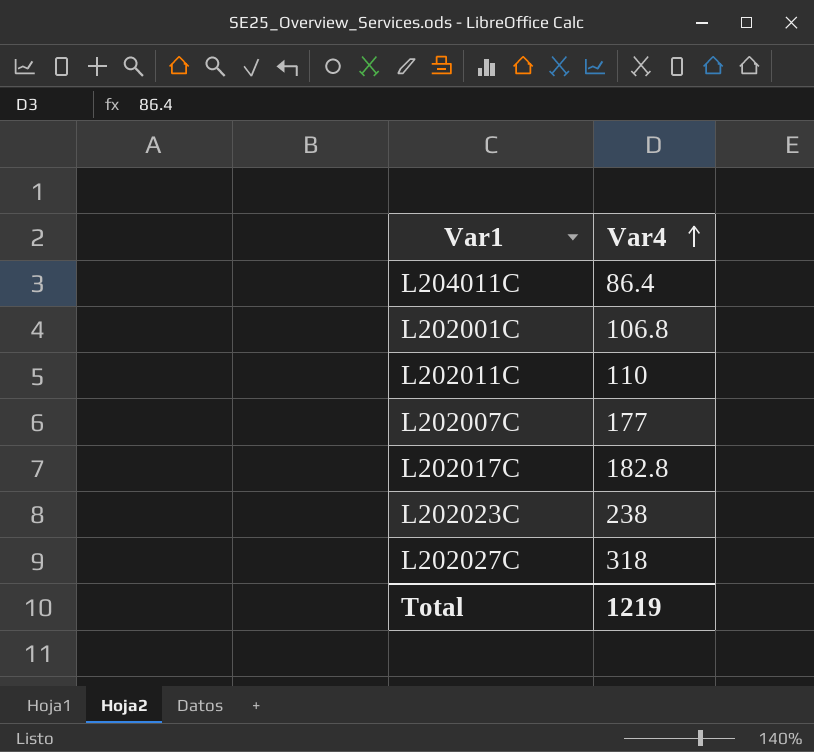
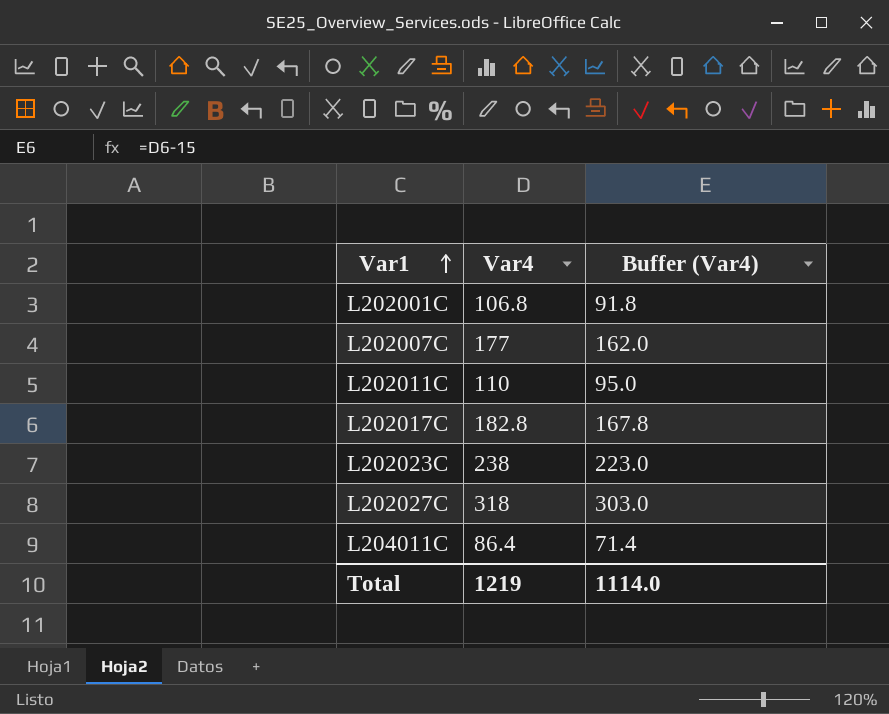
row order: Var4 ascending -> Var1 ascending
column Buffer (Var4) | formula: none -> [Var4] - 15

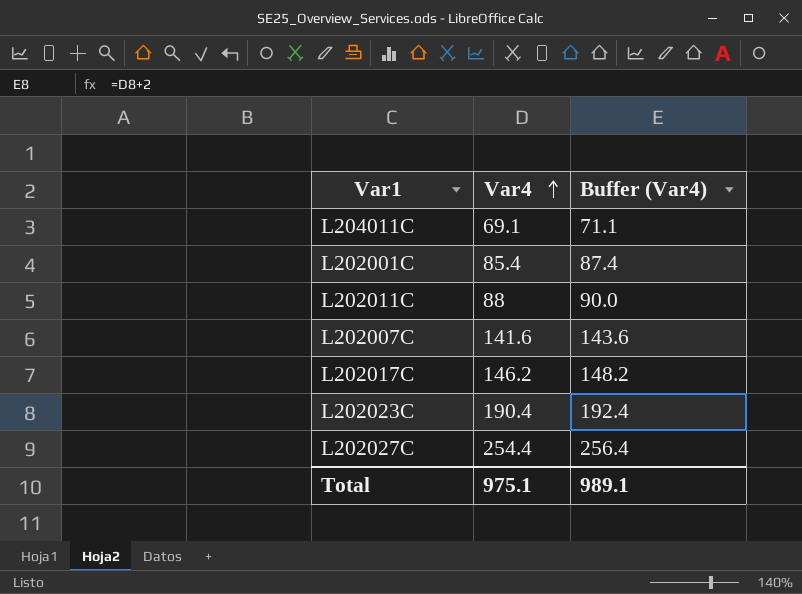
row order: Var1 ascending -> Var4 ascending
column Buffer (Var4) | formula: [Var4] - 15 -> [Var4] + 2
L204011C | Var4: 86.4 -> 69.1
L202001C | Var4: 106.8 -> 85.4
L202011C | Var4: 110 -> 88
L202007C | Var4: 177 -> 141.6
L202017C | Var4: 182.8 -> 146.2
L202023C | Var4: 238 -> 190.4
L202027C | Var4: 318 -> 254.4
Total | Var4: 1219 -> 975.1
Total | Buffer (Var4): 1114.0 -> 989.1

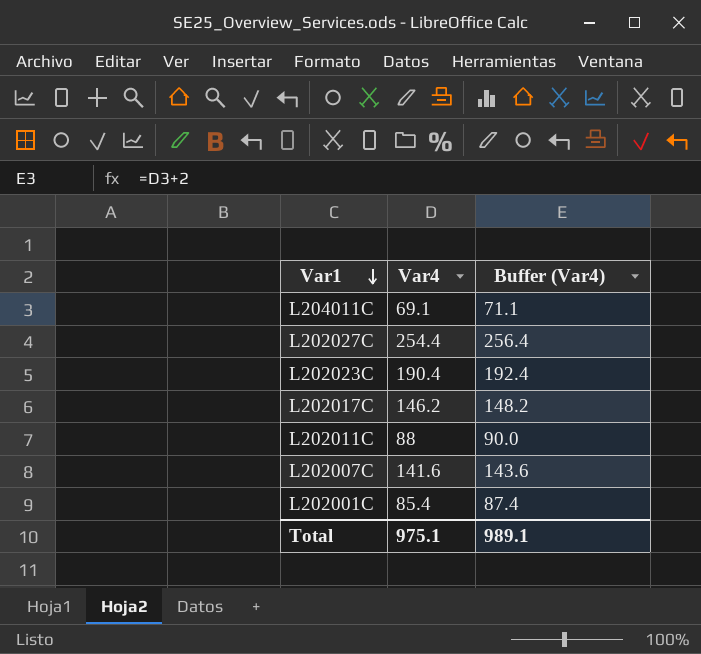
row order: Var4 ascending -> Var1 descending

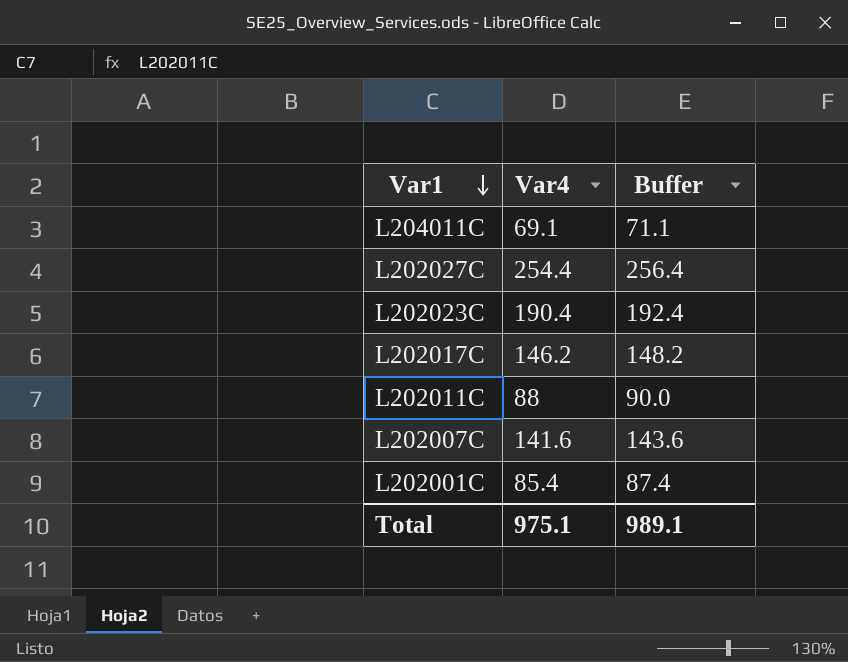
column name: Buffer (Var4) -> Buffer

